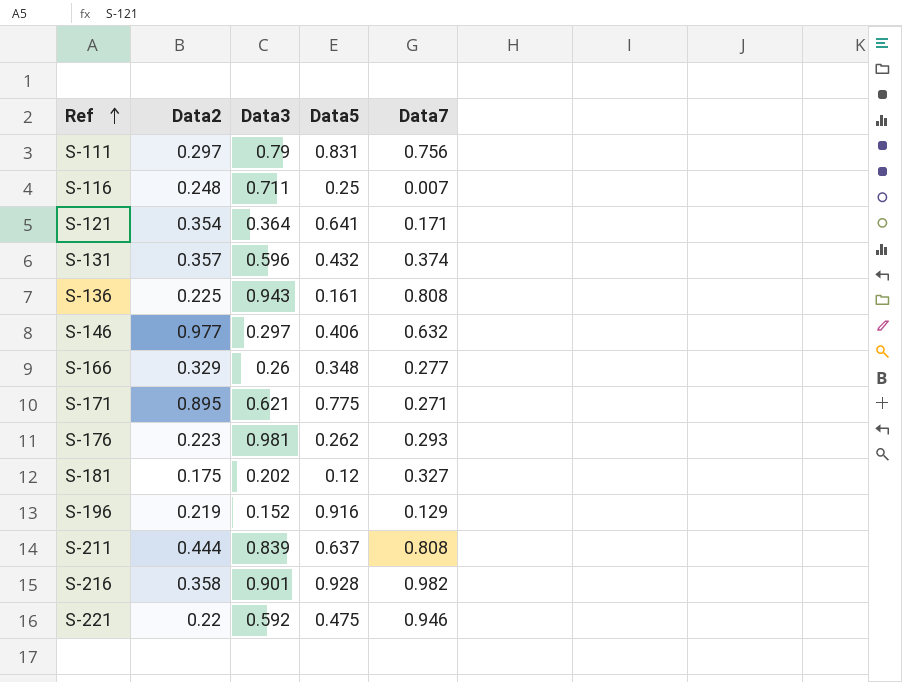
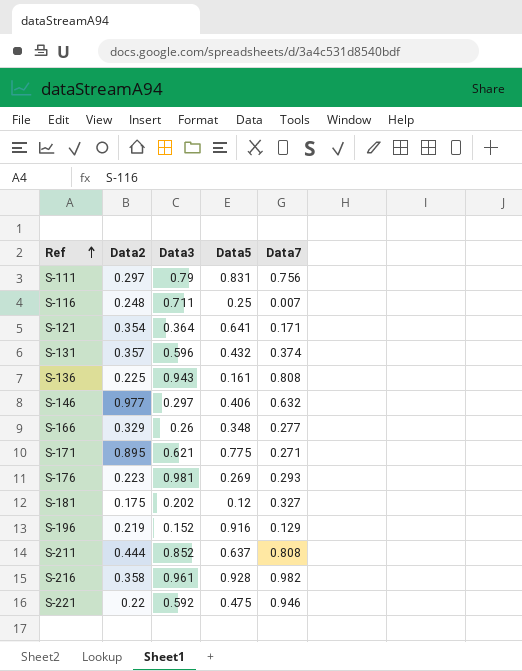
S-176 | Data5: 0.262 -> 0.269
S-211 | Data3: 0.839 -> 0.852
S-216 | Data3: 0.901 -> 0.961

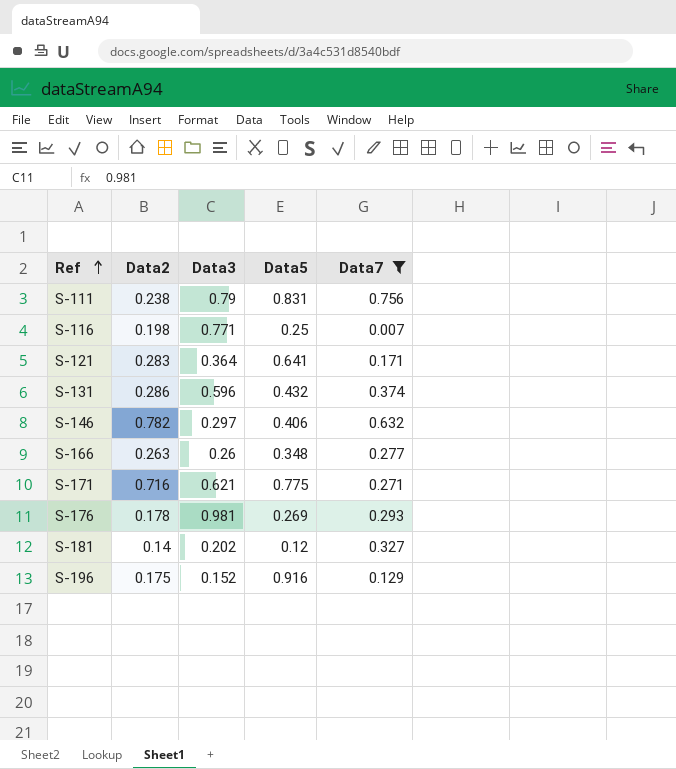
filter: none -> Data7 <= 0.756
S-111 | Data2: 0.297 -> 0.238
S-116 | Data2: 0.248 -> 0.198
S-116 | Data3: 0.711 -> 0.771
S-121 | Data2: 0.354 -> 0.283
S-131 | Data2: 0.357 -> 0.286
S-146 | Data2: 0.977 -> 0.782
S-166 | Data2: 0.329 -> 0.263
S-171 | Data2: 0.895 -> 0.716
S-176 | Data2: 0.223 -> 0.178
S-181 | Data2: 0.175 -> 0.14
S-196 | Data2: 0.219 -> 0.175

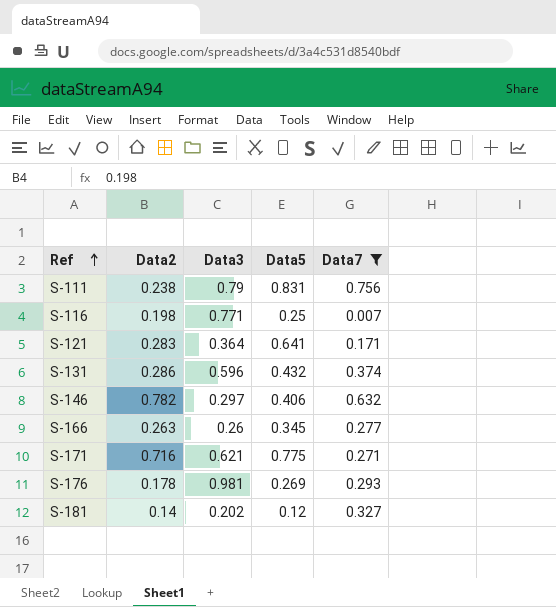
row S-196: 0.175 | 0.152 | 0.916 | 0.129 -> none
S-166 | Data5: 0.348 -> 0.345

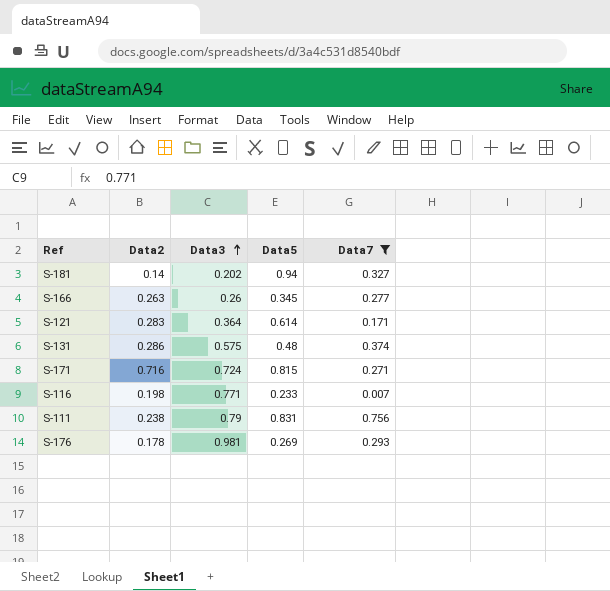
row order: Ref ascending -> Data3 ascending
row S-146: 0.782 | 0.297 | 0.406 | 0.632 -> none
S-181 | Data5: 0.12 -> 0.94
S-121 | Data5: 0.641 -> 0.614
S-131 | Data3: 0.596 -> 0.575
S-131 | Data5: 0.432 -> 0.48
S-171 | Data3: 0.621 -> 0.724
S-171 | Data5: 0.775 -> 0.815
S-116 | Data5: 0.25 -> 0.233

